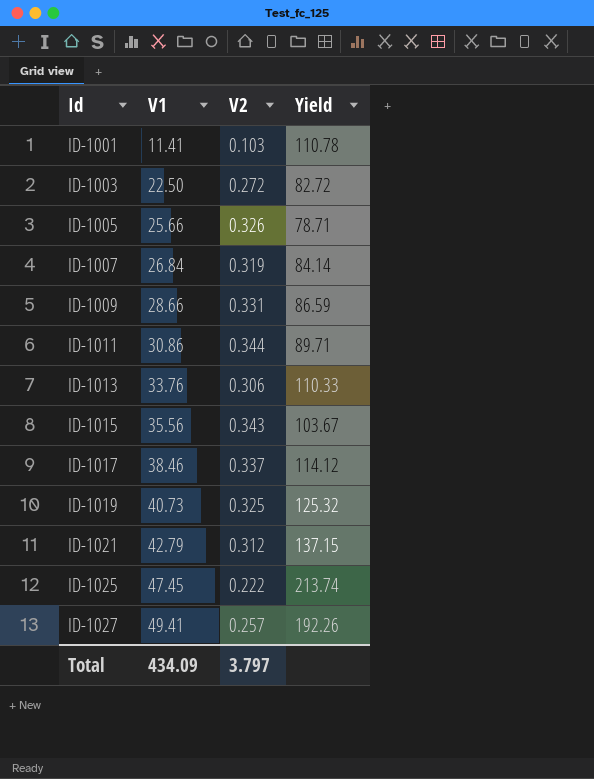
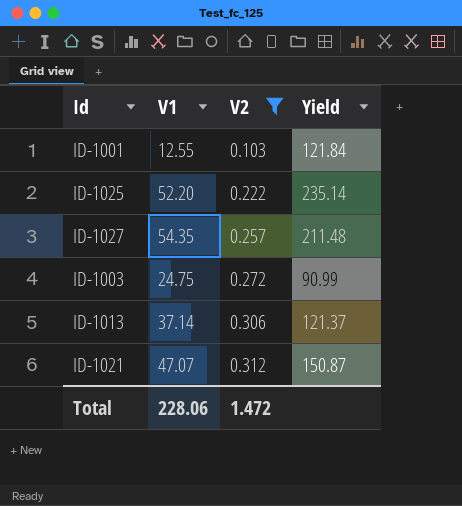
filter: none -> V2 <= 0.312
row order: Id ascending -> V2 ascending
ID-1001 | V1: 11.41 -> 12.55
ID-1001 | Yield: 110.78 -> 121.84
ID-1025 | V1: 47.45 -> 52.20
ID-1025 | Yield: 213.74 -> 235.14
ID-1027 | V1: 49.41 -> 54.35
ID-1027 | Yield: 192.26 -> 211.48
ID-1003 | V1: 22.50 -> 24.75
ID-1003 | Yield: 82.72 -> 90.99
ID-1013 | V1: 33.76 -> 37.14
ID-1013 | Yield: 110.33 -> 121.37
ID-1021 | V1: 42.79 -> 47.07
ID-1021 | Yield: 137.15 -> 150.87
Total | V1: 434.09 -> 228.06
Total | V2: 3.797 -> 1.472

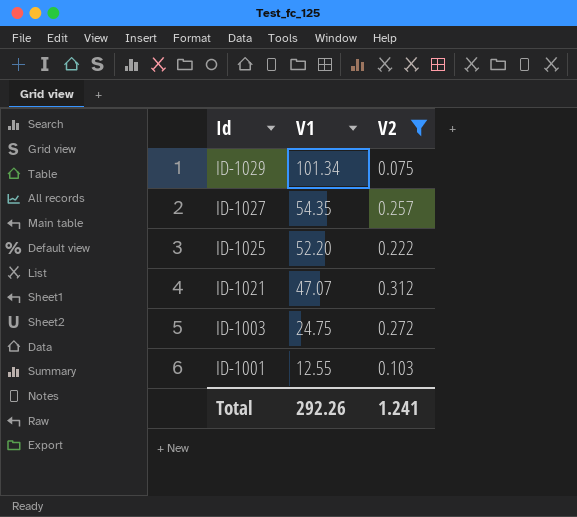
row order: V2 ascending -> Id descending
column Yield | formula: [V1] / [V2] -> none
row ID-1013: 37.14 | 0.306 | 121.37 -> none
row ID-1029: none -> 101.34 | 0.075
Total | V1: 228.06 -> 292.26
Total | V2: 1.472 -> 1.241

